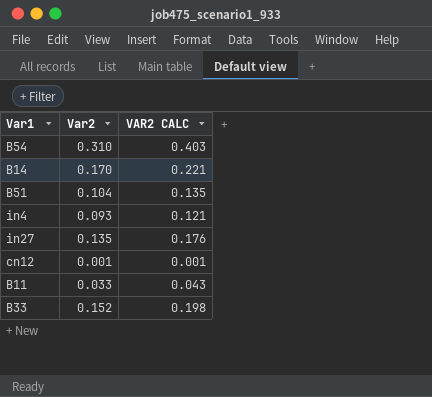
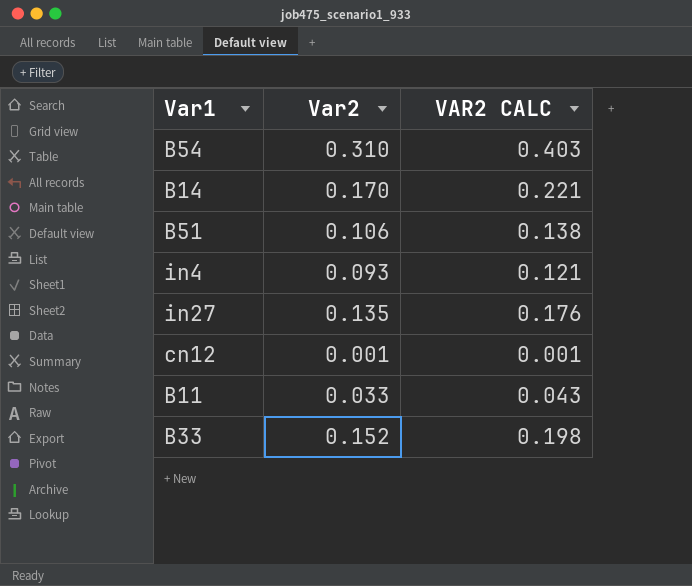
B51 | Var2: 0.104 -> 0.106
B51 | VAR2 CALC: 0.135 -> 0.138

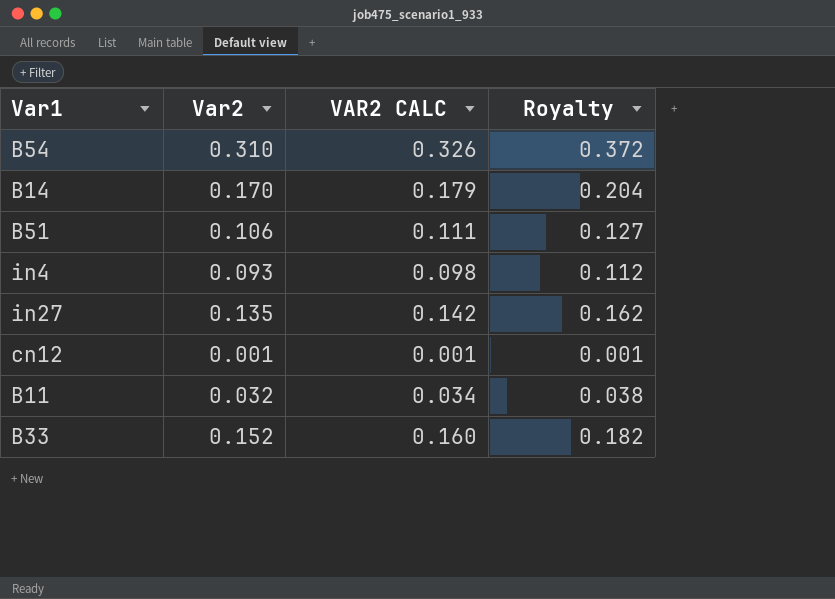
column VAR2 CALC | formula: [Var2] * 1.3 -> [Var2] * 1.05
column Royalty | formula: none -> [Var2] * 1.2
B11 | Var2: 0.033 -> 0.032

